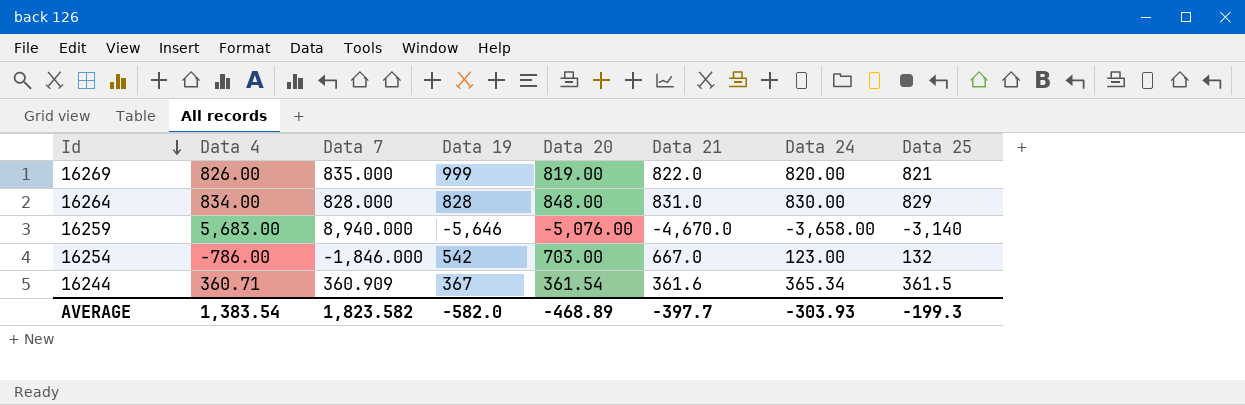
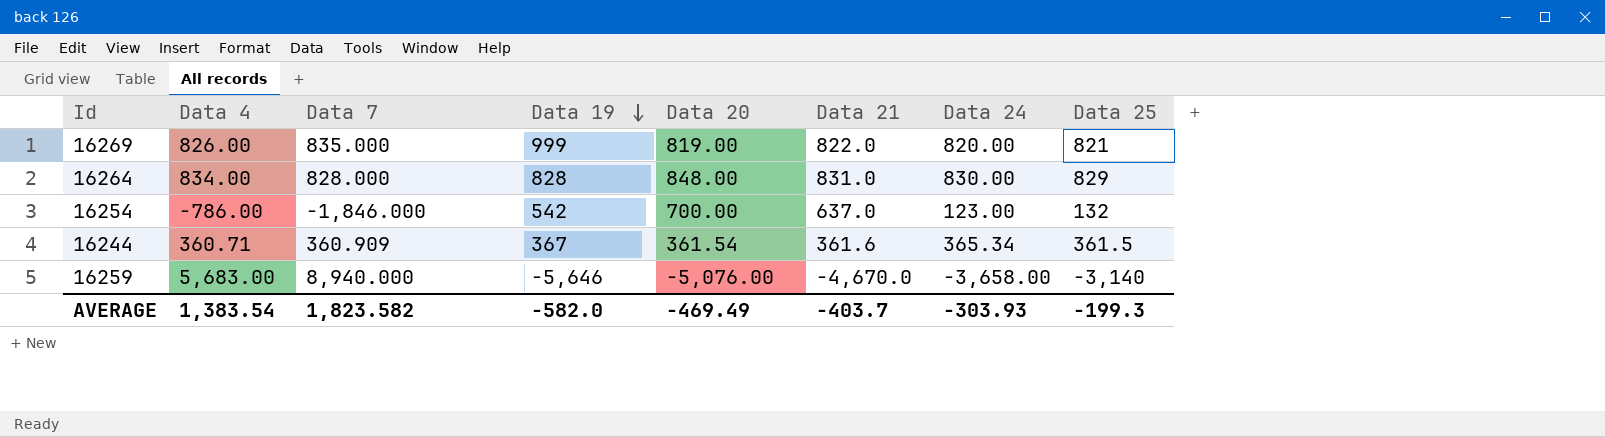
row order: Id descending -> Data 19 descending
16254 | Data 20: 703.00 -> 700.00
16254 | Data 21: 667.0 -> 637.0
AVERAGE | Data 20: -468.89 -> -469.49
AVERAGE | Data 21: -397.7 -> -403.7

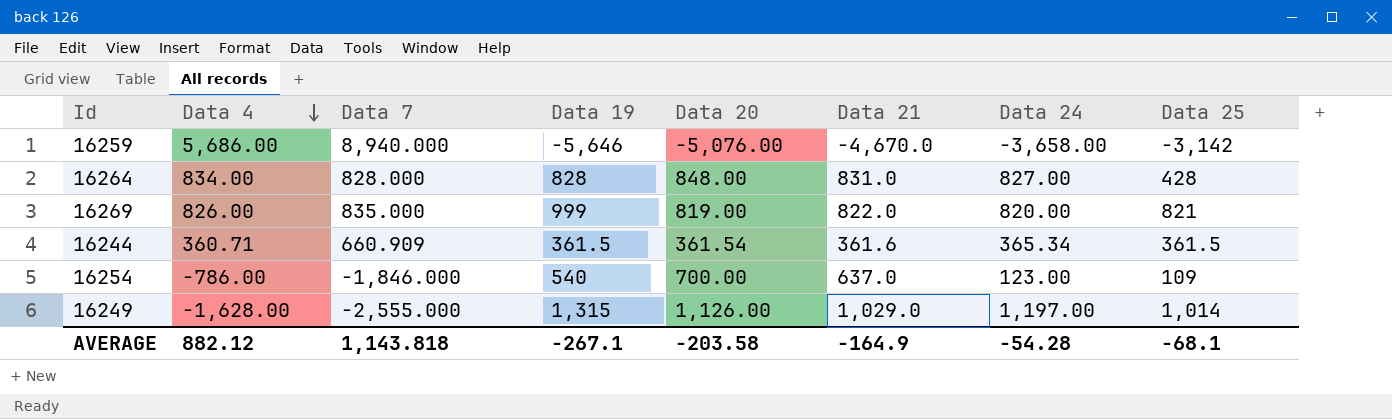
row order: Data 19 descending -> Data 4 descending
16259 | Data 4: 5,683.00 -> 5,686.00
16259 | Data 25: -3,140 -> -3,142
16264 | Data 24: 830.00 -> 827.00
16264 | Data 25: 829 -> 428
16244 | Data 7: 360.909 -> 660.909
16244 | Data 19: 367 -> 361.5
16254 | Data 19: 542 -> 540
16254 | Data 25: 132 -> 109
row 16249: none -> -1,628.00 | -2,555.000 | 1,315 | 1,126.00 | 1,029.0 | 1,197.00 | 1,014
AVERAGE | Data 4: 1,383.54 -> 882.12
AVERAGE | Data 7: 1,823.582 -> 1,143.818
AVERAGE | Data 19: -582.0 -> -267.1
AVERAGE | Data 20: -469.49 -> -203.58
AVERAGE | Data 21: -403.7 -> -164.9
AVERAGE | Data 24: -303.93 -> -54.28
AVERAGE | Data 25: -199.3 -> -68.1

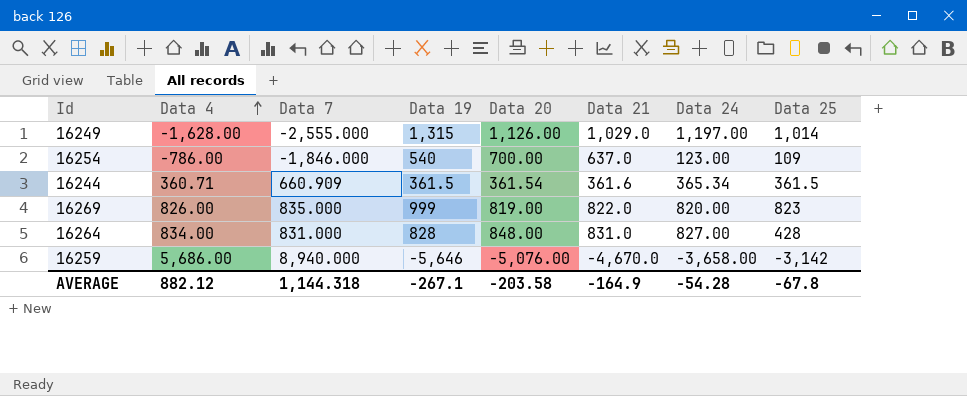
row order: Data 4 descending -> Data 4 ascending
16269 | Data 25: 821 -> 823
16264 | Data 7: 828.000 -> 831.000
AVERAGE | Data 7: 1,143.818 -> 1,144.318
AVERAGE | Data 25: -68.1 -> -67.8

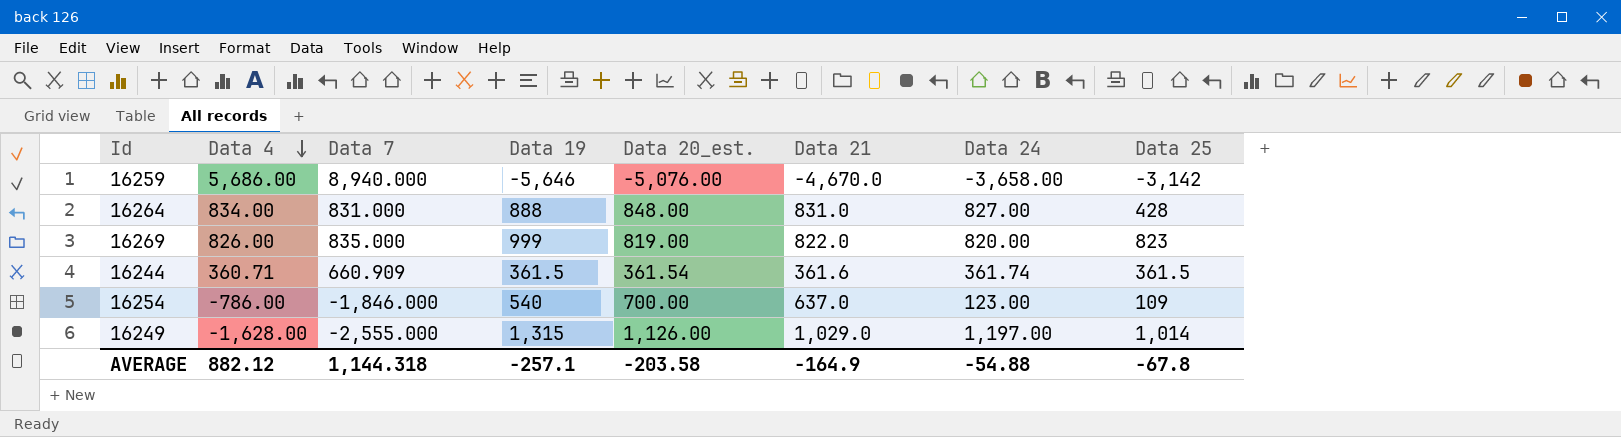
row order: Data 4 ascending -> Data 4 descending
column name: Data 20 -> Data 20_est.
16264 | Data 19: 828 -> 888
16244 | Data 24: 365.34 -> 361.74
AVERAGE | Data 19: -267.1 -> -257.1
AVERAGE | Data 24: -54.28 -> -54.88

